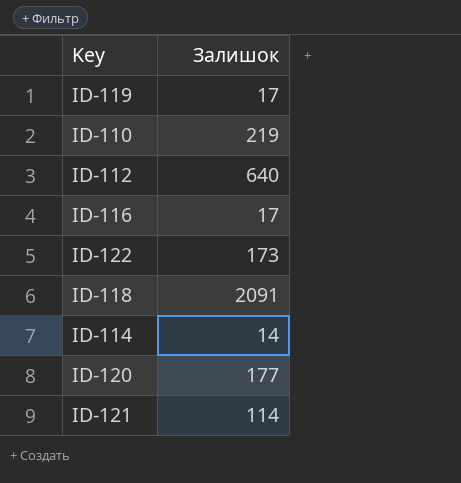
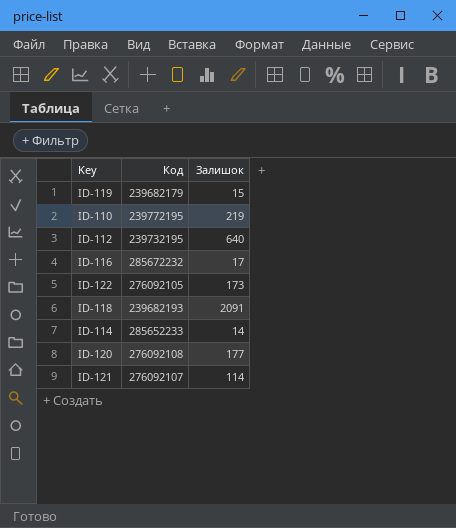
column Код | position: none -> 2
ID-119 | Залишок: 17 -> 15

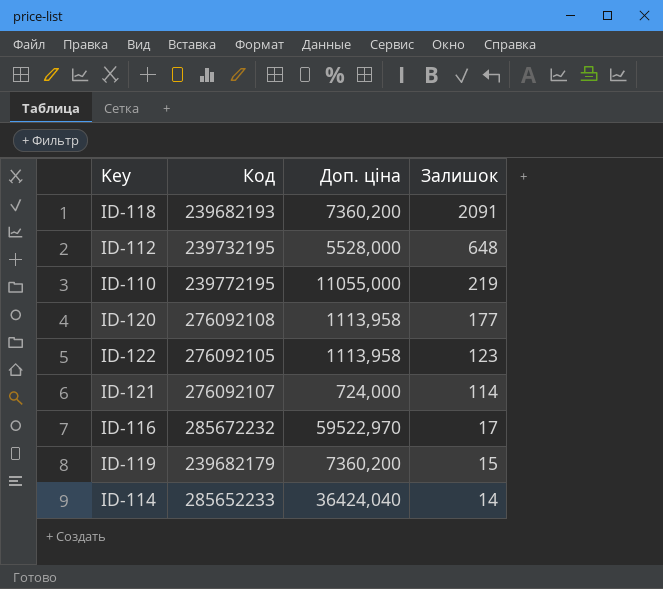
row order: none -> Залишок descending
column Доп. ціна | position: none -> 3
ID-112 | Залишок: 640 -> 648
ID-122 | Залишок: 173 -> 123

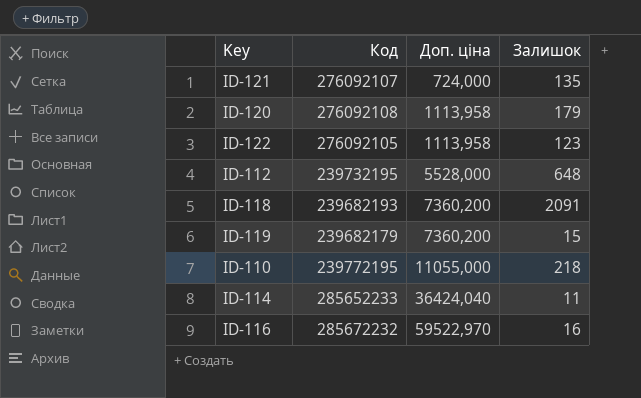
row order: Залишок descending -> Доп. ціна ascending
ID-121 | Залишок: 114 -> 135
ID-120 | Залишок: 177 -> 179
ID-110 | Залишок: 219 -> 218
ID-114 | Залишок: 14 -> 11
ID-116 | Залишок: 17 -> 16

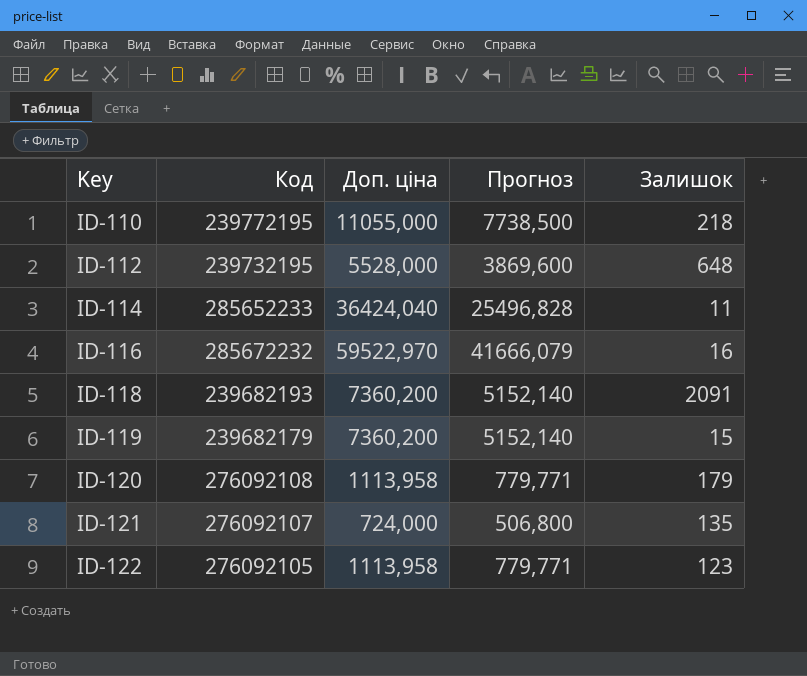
row order: Доп. ціна ascending -> Key ascending
column Прогноз | formula: none -> [Доп. ціна] * 0,7

